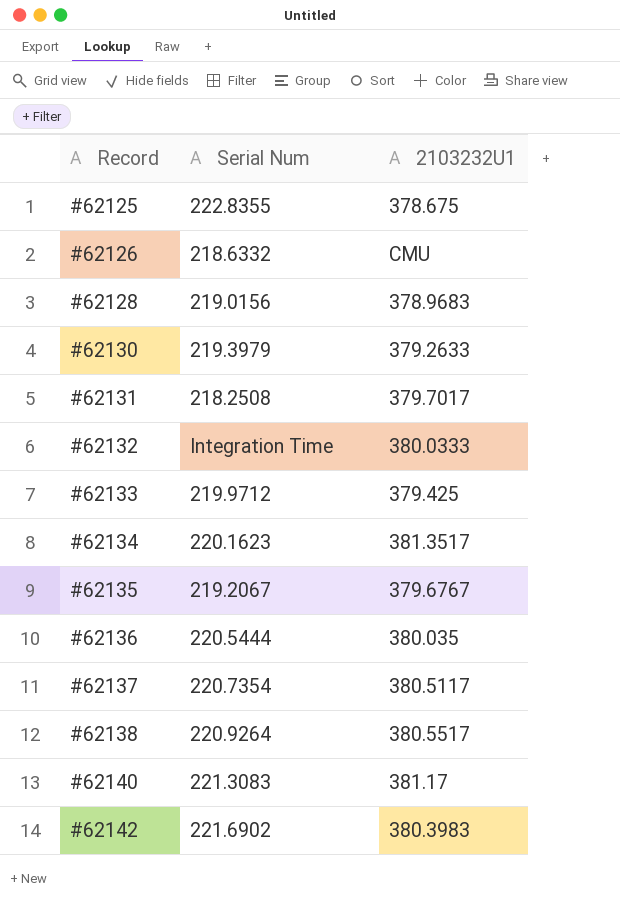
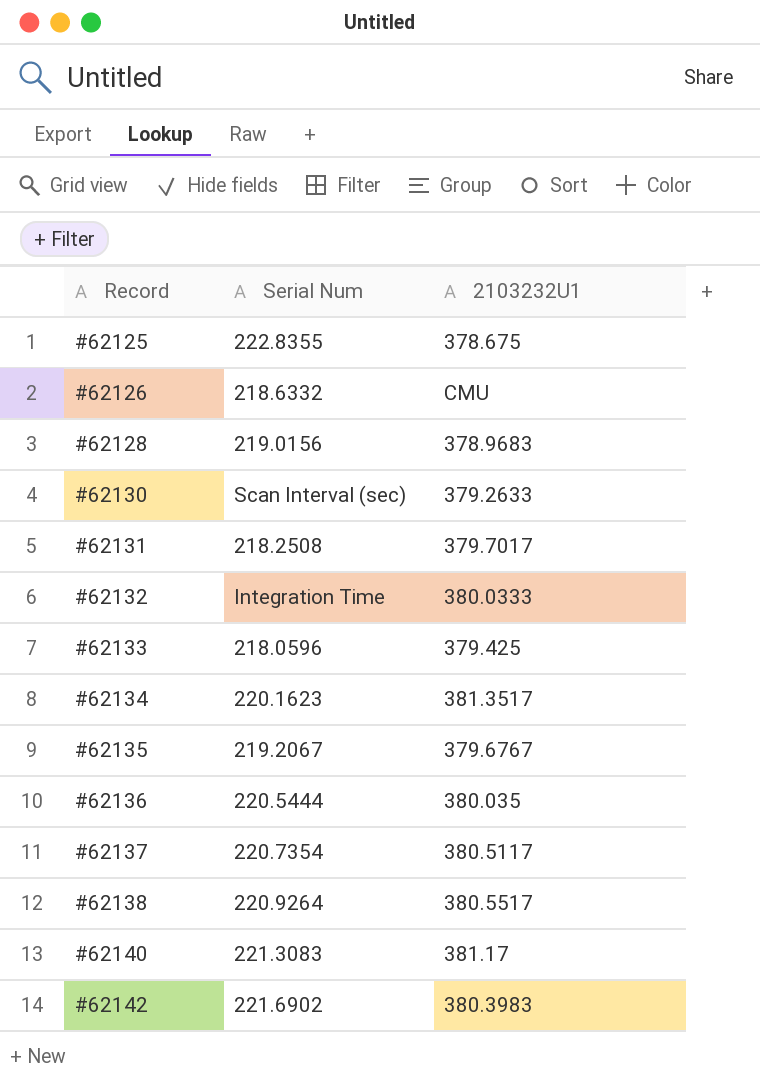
#62130 | Serial Num: 219.3979 -> Scan Interval (sec)
#62133 | Serial Num: 219.9712 -> 218.0596

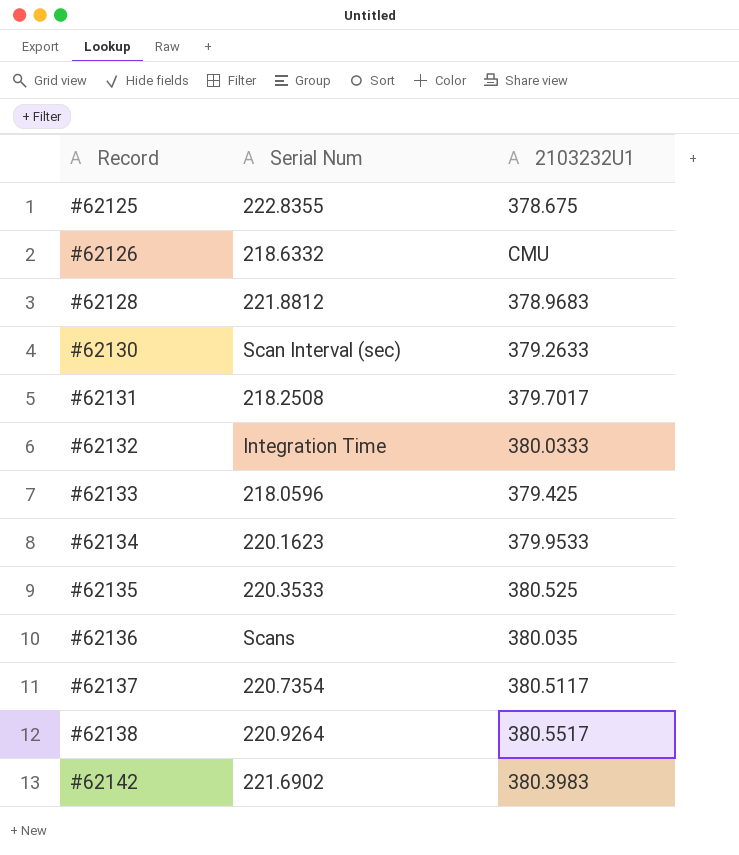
row #62140: 221.3083 | 381.17 -> none
#62128 | Serial Num: 219.0156 -> 221.8812
#62134 | 2103232U1: 381.3517 -> 379.9533
#62135 | Serial Num: 219.2067 -> 220.3533
#62135 | 2103232U1: 379.6767 -> 380.525
#62136 | Serial Num: 220.5444 -> Scans

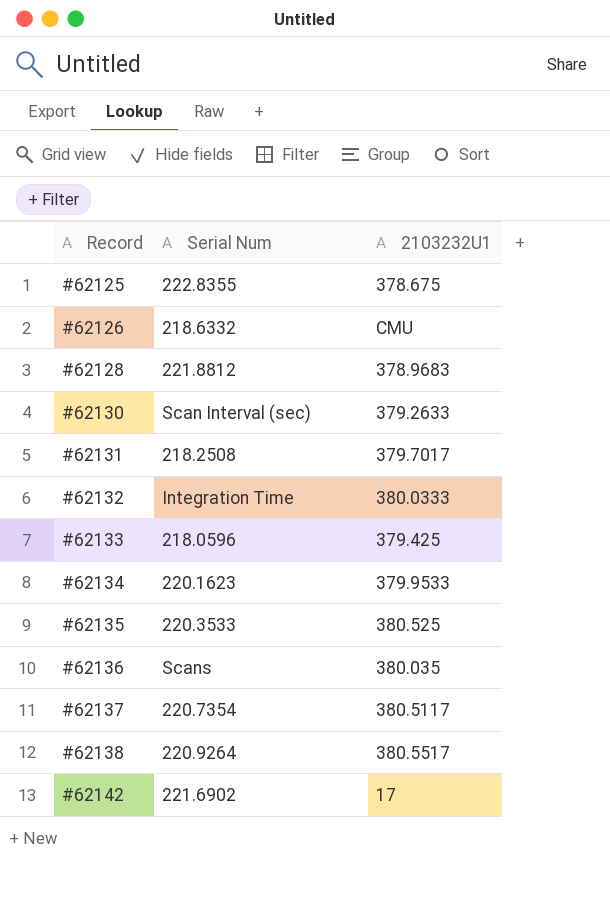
#62142 | 2103232U1: 380.3983 -> 17

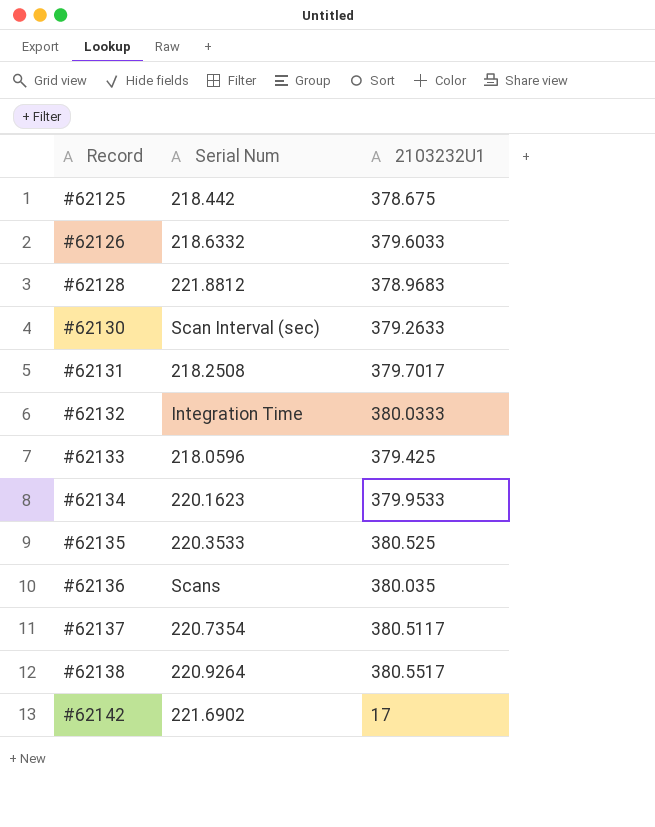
#62125 | Serial Num: 222.8355 -> 218.442
#62126 | 2103232U1: CMU -> 379.6033

